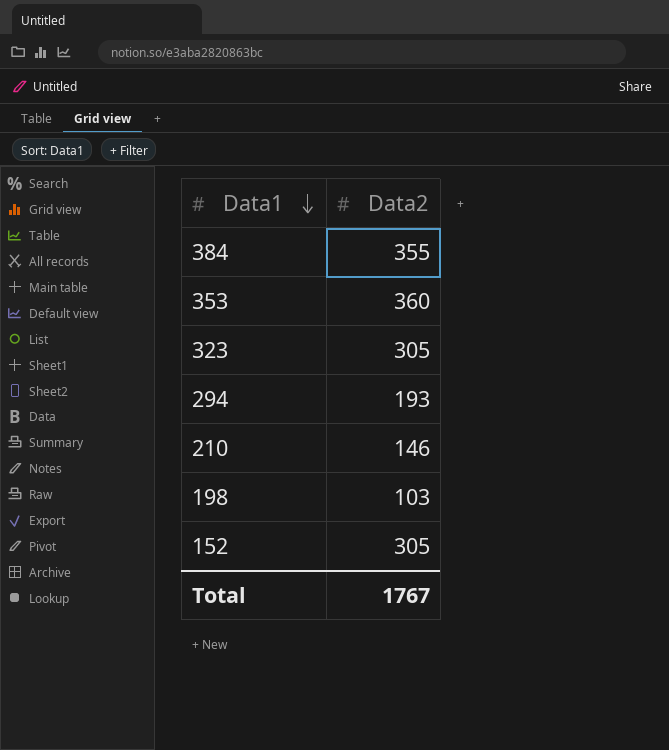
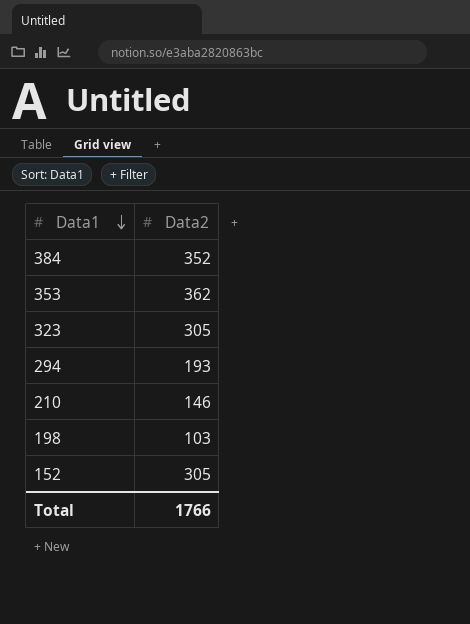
384 | Data2: 355 -> 352
353 | Data2: 360 -> 362
Total | Data2: 1767 -> 1766

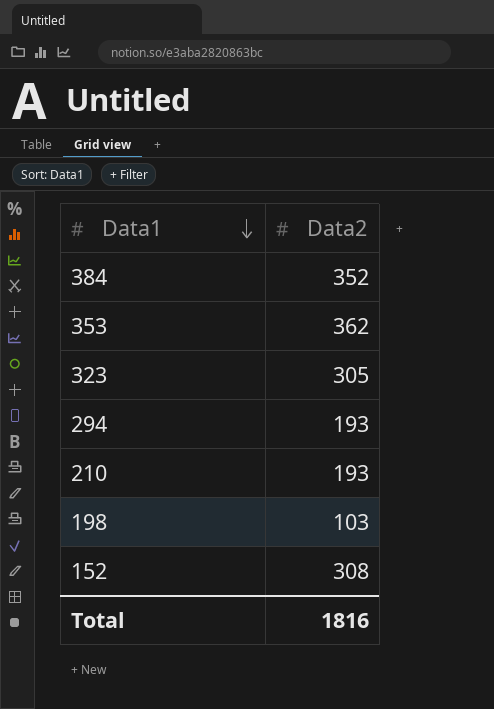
210 | Data2: 146 -> 193
152 | Data2: 305 -> 308
Total | Data2: 1766 -> 1816

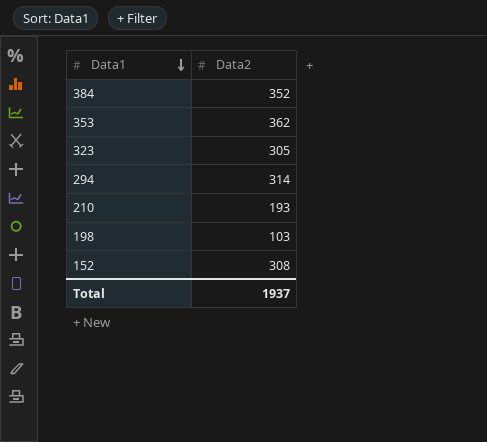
294 | Data2: 193 -> 314
Total | Data2: 1816 -> 1937

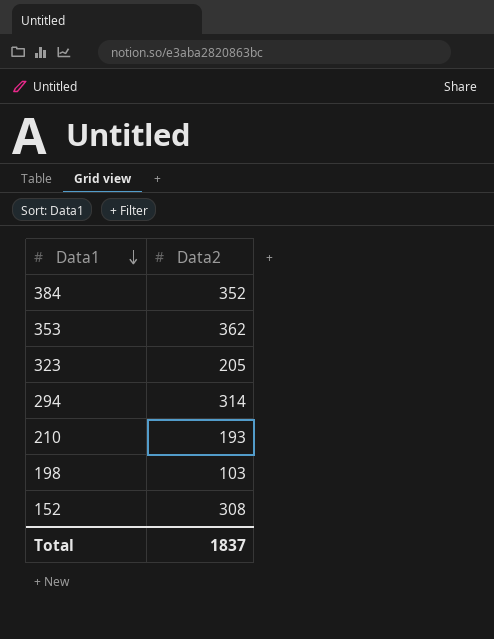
323 | Data2: 305 -> 205
Total | Data2: 1937 -> 1837

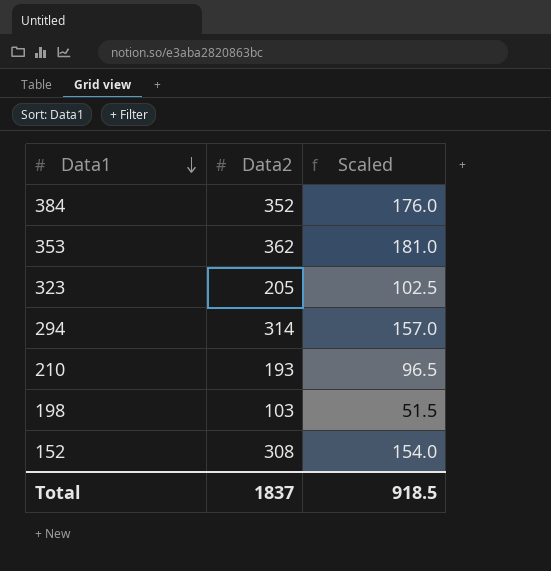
column Scaled | formula: none -> [Data2] * 0.5

